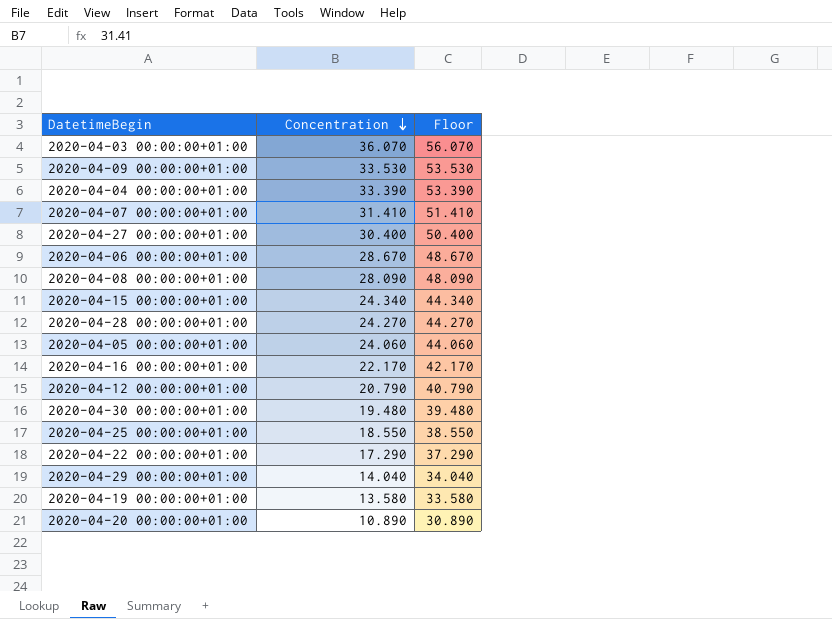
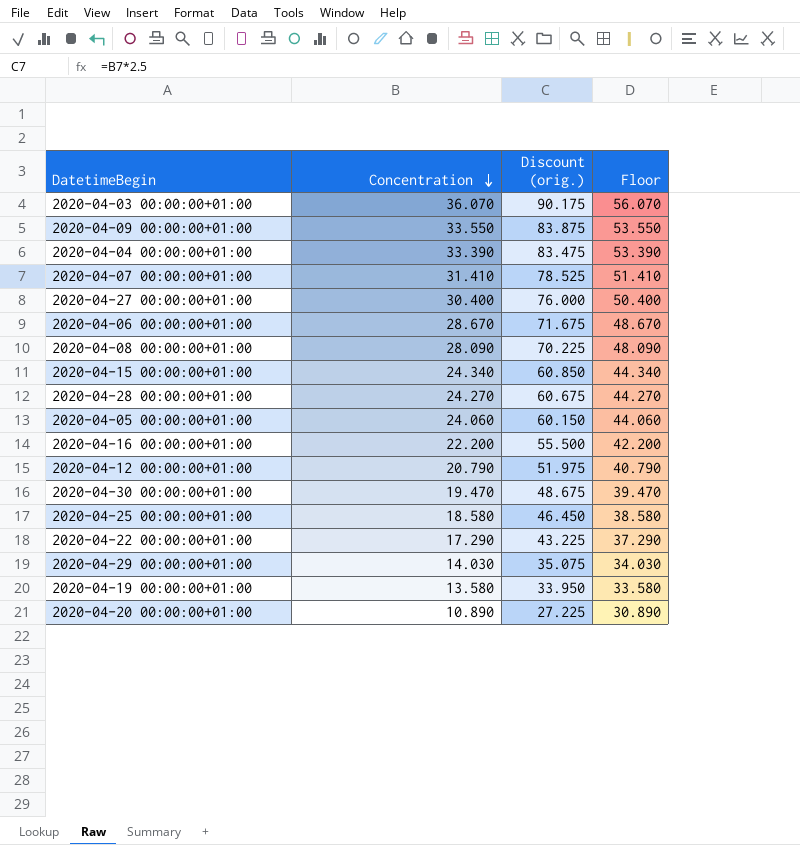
column Discount (orig.) | formula: none -> [Concentration] * 2.5
2020-04-09 00:00:00+01:00 | Concentration: 33.530 -> 33.550
2020-04-09 00:00:00+01:00 | Floor: 53.530 -> 53.550
2020-04-16 00:00:00+01:00 | Concentration: 22.170 -> 22.200
2020-04-16 00:00:00+01:00 | Floor: 42.170 -> 42.200
2020-04-30 00:00:00+01:00 | Concentration: 19.480 -> 19.470
2020-04-30 00:00:00+01:00 | Floor: 39.480 -> 39.470
2020-04-25 00:00:00+01:00 | Concentration: 18.550 -> 18.580
2020-04-25 00:00:00+01:00 | Floor: 38.550 -> 38.580
2020-04-29 00:00:00+01:00 | Concentration: 14.040 -> 14.030
2020-04-29 00:00:00+01:00 | Floor: 34.040 -> 34.030

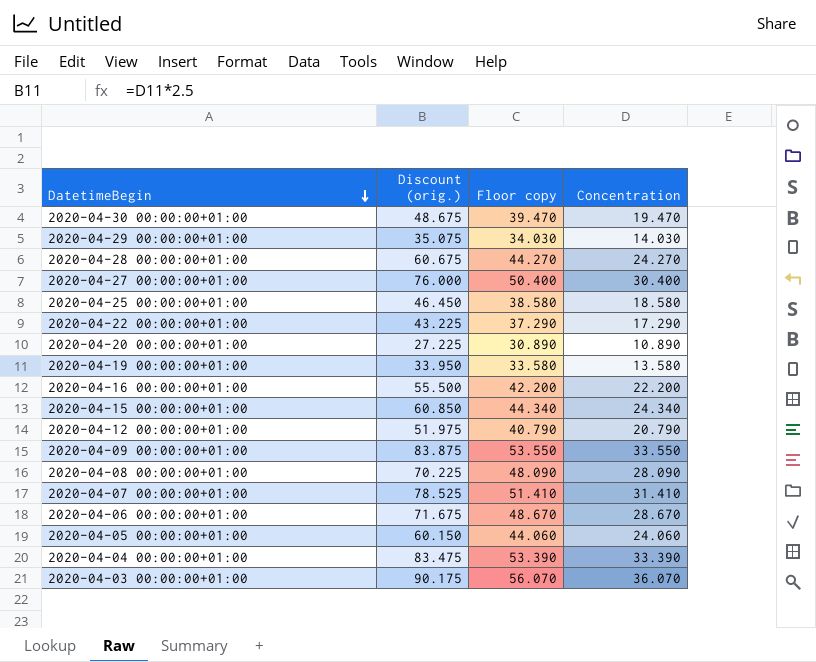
row order: Concentration descending -> DatetimeBegin descending
column name: Floor -> Floor copy
column Concentration | position: 2 -> 4

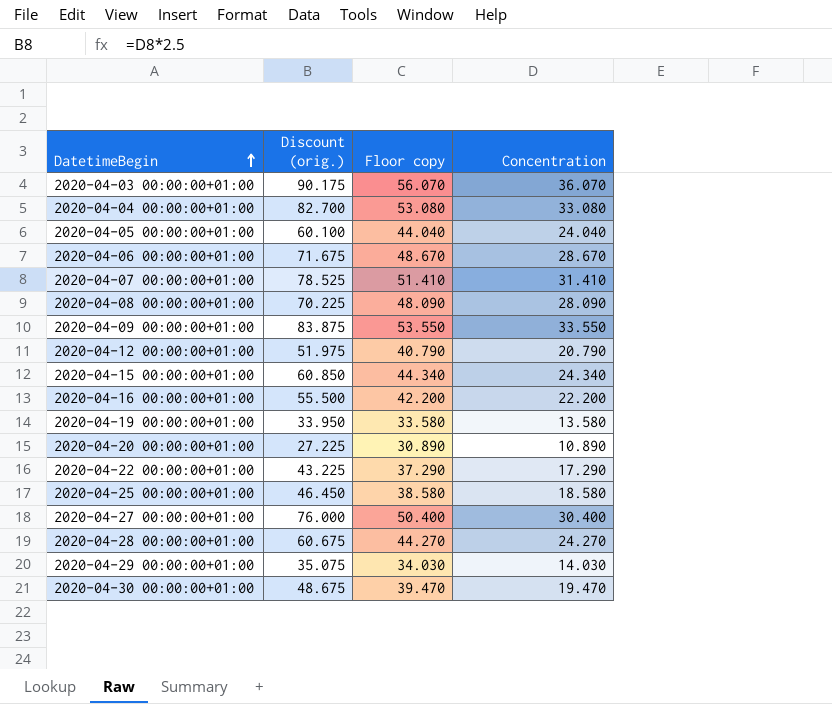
row order: DatetimeBegin descending -> DatetimeBegin ascending
2020-04-04 00:00:00+01:00 | Discount (orig.): 83.475 -> 82.700
2020-04-04 00:00:00+01:00 | Floor copy: 53.390 -> 53.080
2020-04-04 00:00:00+01:00 | Concentration: 33.390 -> 33.080
2020-04-05 00:00:00+01:00 | Discount (orig.): 60.150 -> 60.100
2020-04-05 00:00:00+01:00 | Floor copy: 44.060 -> 44.040
2020-04-05 00:00:00+01:00 | Concentration: 24.060 -> 24.040

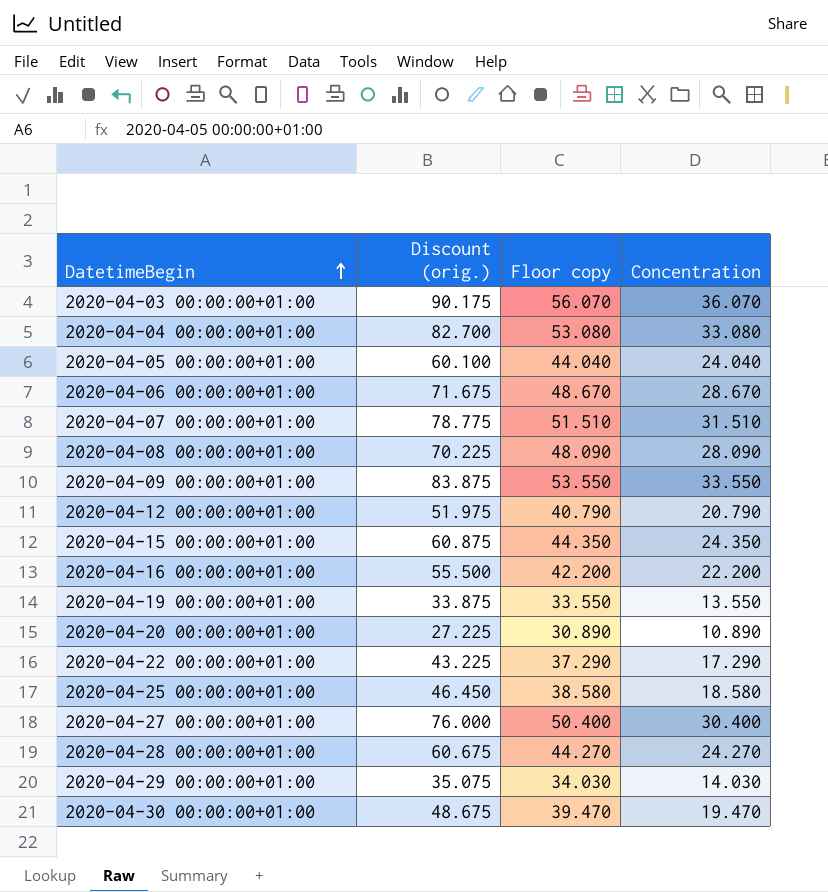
2020-04-07 00:00:00+01:00 | Discount (orig.): 78.525 -> 78.775
2020-04-07 00:00:00+01:00 | Floor copy: 51.410 -> 51.510
2020-04-07 00:00:00+01:00 | Concentration: 31.410 -> 31.510
2020-04-15 00:00:00+01:00 | Discount (orig.): 60.850 -> 60.875
2020-04-15 00:00:00+01:00 | Floor copy: 44.340 -> 44.350
2020-04-15 00:00:00+01:00 | Concentration: 24.340 -> 24.350
2020-04-19 00:00:00+01:00 | Discount (orig.): 33.950 -> 33.875
2020-04-19 00:00:00+01:00 | Floor copy: 33.580 -> 33.550
2020-04-19 00:00:00+01:00 | Concentration: 13.580 -> 13.550

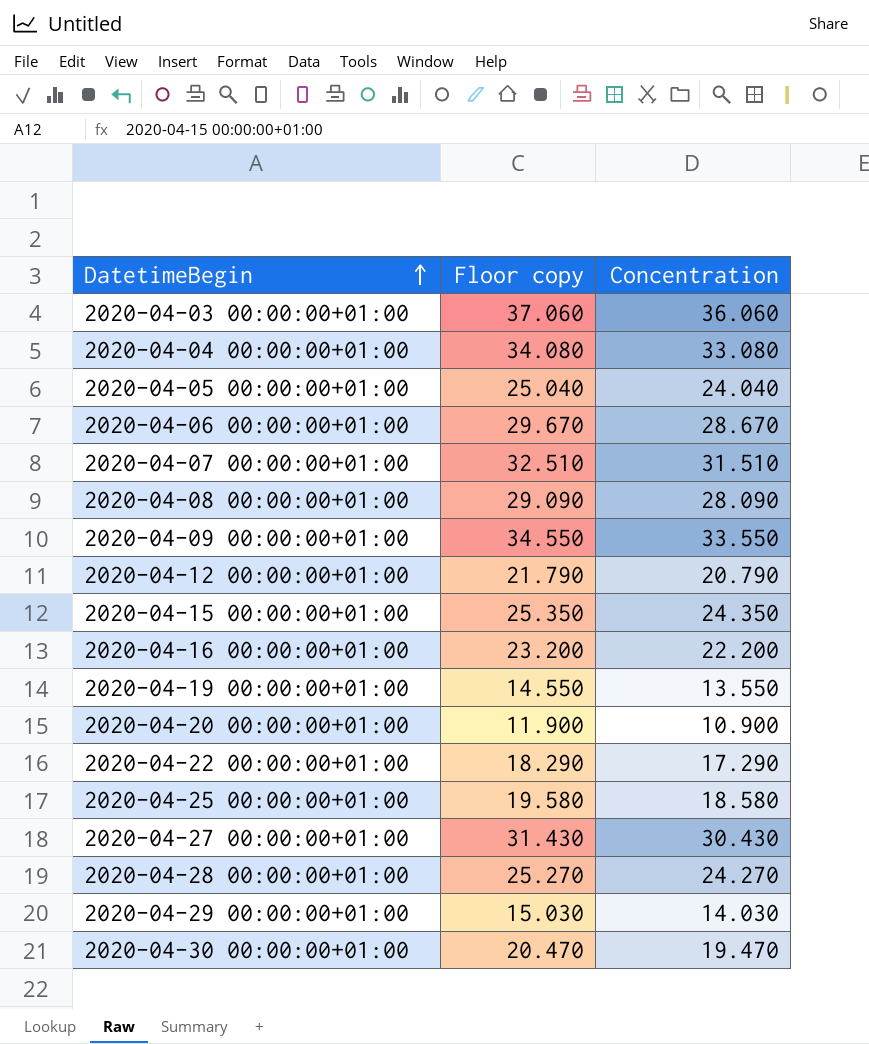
column Discount (orig.) | formula: [Concentration] * 2.5 -> none
column Floor copy | formula: [Concentration] + 20 -> [Concentration] + 1
2020-04-03 00:00:00+01:00 | Concentration: 36.070 -> 36.060
2020-04-20 00:00:00+01:00 | Concentration: 10.890 -> 10.900
2020-04-27 00:00:00+01:00 | Concentration: 30.400 -> 30.430

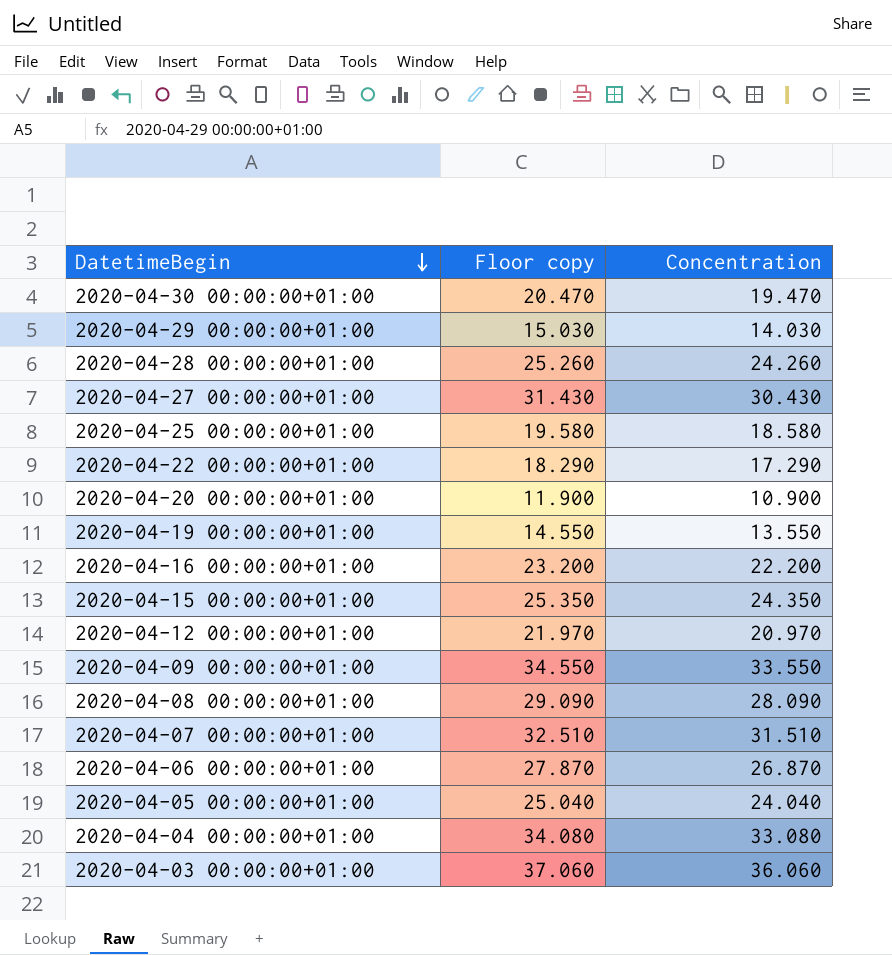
row order: DatetimeBegin ascending -> DatetimeBegin descending
2020-04-28 00:00:00+01:00 | Floor copy: 25.270 -> 25.260
2020-04-28 00:00:00+01:00 | Concentration: 24.270 -> 24.260
2020-04-12 00:00:00+01:00 | Floor copy: 21.790 -> 21.970
2020-04-12 00:00:00+01:00 | Concentration: 20.790 -> 20.970
2020-04-06 00:00:00+01:00 | Floor copy: 29.670 -> 27.870
2020-04-06 00:00:00+01:00 | Concentration: 28.670 -> 26.870

